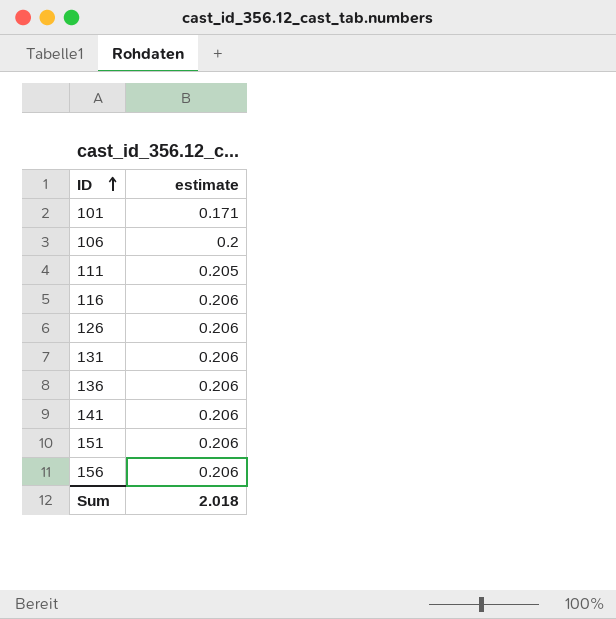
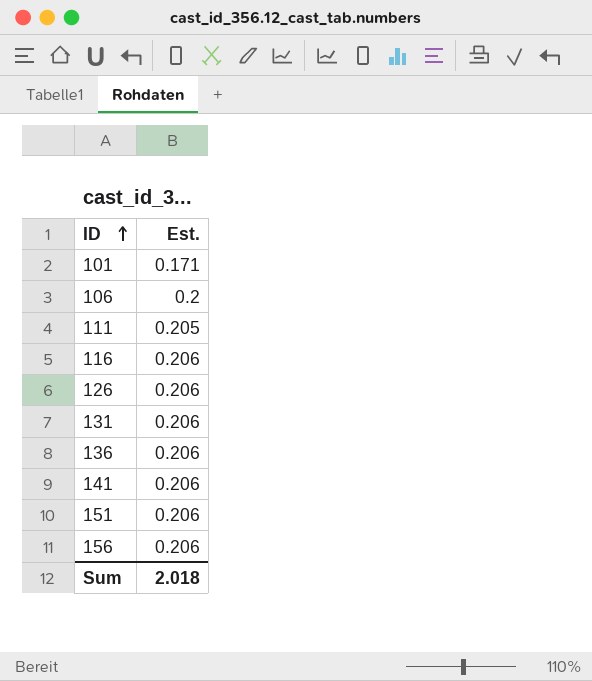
column name: estimate -> Est.

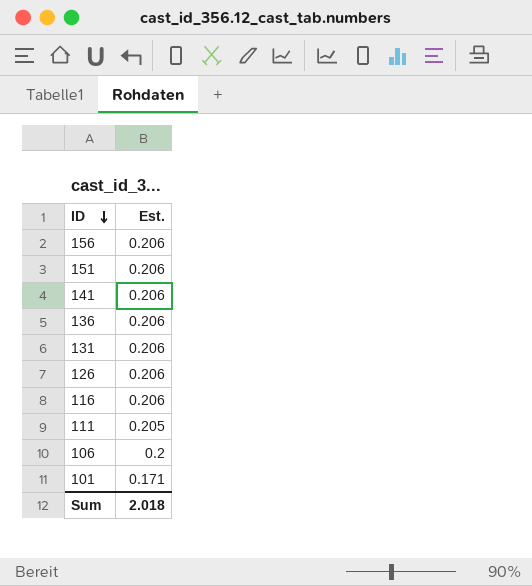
row order: ID ascending -> ID descending

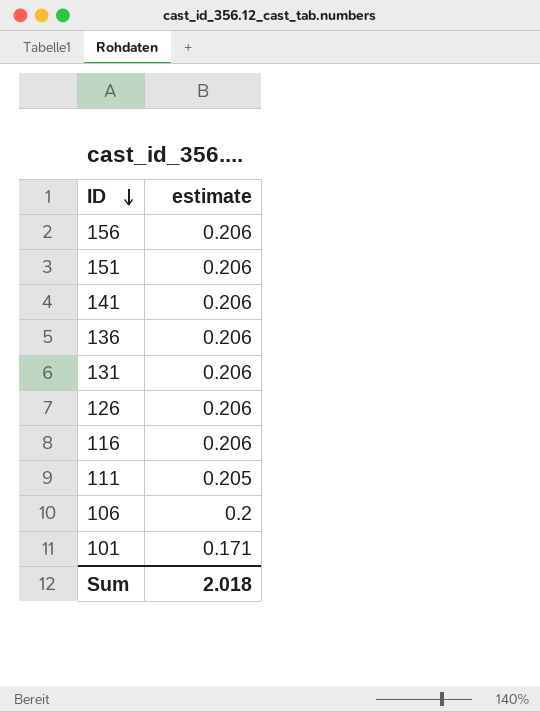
column name: Est. -> estimate

